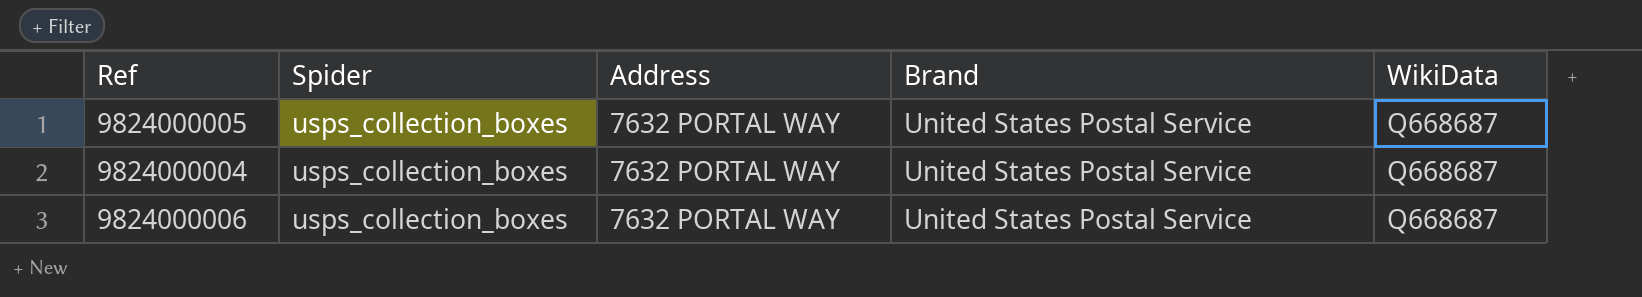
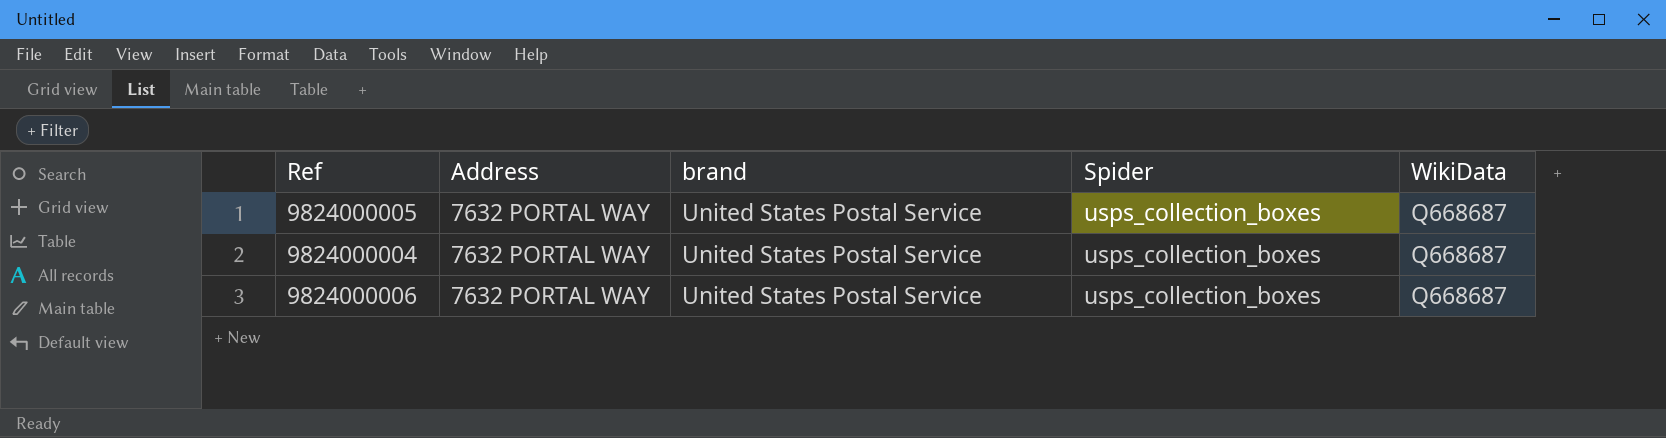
column name: Brand -> brand
column Spider | position: 2 -> 4

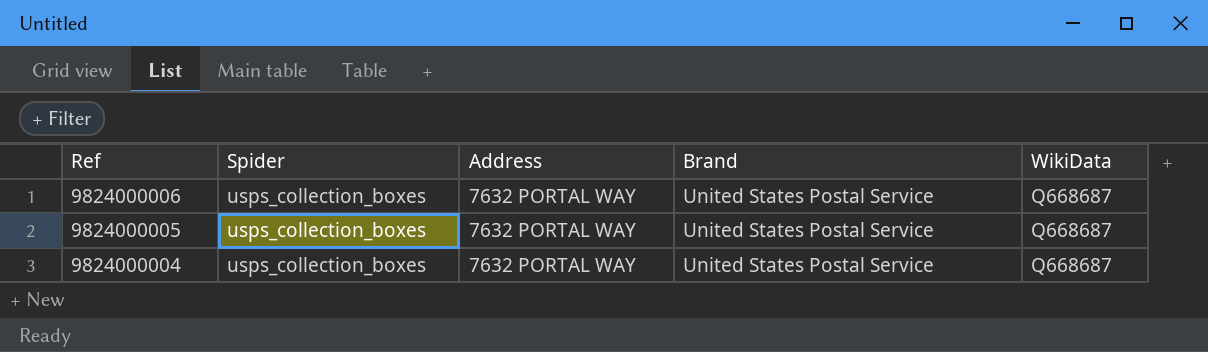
row order: none -> Ref descending
column Spider | position: 4 -> 2
column name: brand -> Brand

